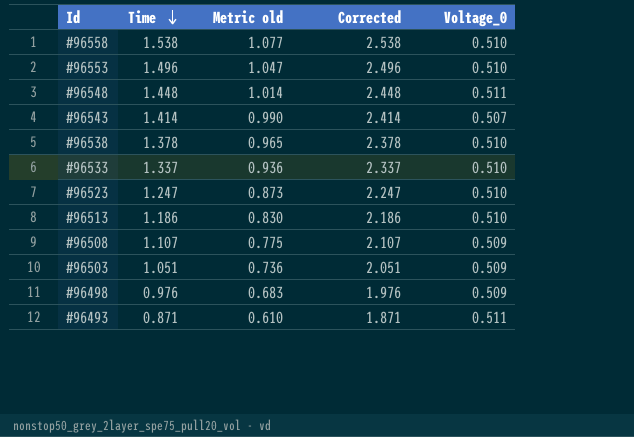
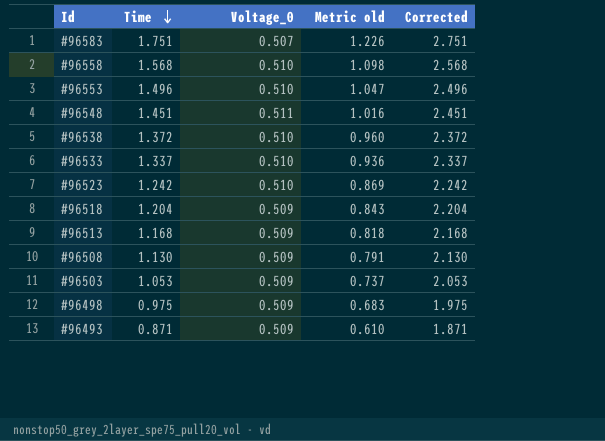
column Voltage_0 | position: 5 -> 3
row #96543: 1.414 | 0.990 | 2.414 | 0.507 -> none
row #96583: none -> 1.751 | 0.507 | 1.226 | 2.751
#96558 | Time: 1.538 -> 1.568
#96558 | Metric old: 1.077 -> 1.098
#96558 | Corrected: 2.538 -> 2.568
#96548 | Time: 1.448 -> 1.451
#96548 | Metric old: 1.014 -> 1.016
#96548 | Corrected: 2.448 -> 2.451
#96538 | Time: 1.378 -> 1.372
#96538 | Metric old: 0.965 -> 0.960
#96538 | Corrected: 2.378 -> 2.372
#96523 | Time: 1.247 -> 1.242
#96523 | Metric old: 0.873 -> 0.869
#96523 | Corrected: 2.247 -> 2.242
row #96518: none -> 1.204 | 0.509 | 0.843 | 2.204
#96513 | Time: 1.186 -> 1.168
#96513 | Voltage_0: 0.510 -> 0.509
#96513 | Metric old: 0.830 -> 0.818
#96513 | Corrected: 2.186 -> 2.168
#96508 | Time: 1.107 -> 1.130
#96508 | Metric old: 0.775 -> 0.791
#96508 | Corrected: 2.107 -> 2.130
#96503 | Time: 1.051 -> 1.053
#96503 | Metric old: 0.736 -> 0.737
#96503 | Corrected: 2.051 -> 2.053
#96498 | Time: 0.976 -> 0.975
#96498 | Corrected: 1.976 -> 1.975
#96493 | Voltage_0: 0.511 -> 0.509

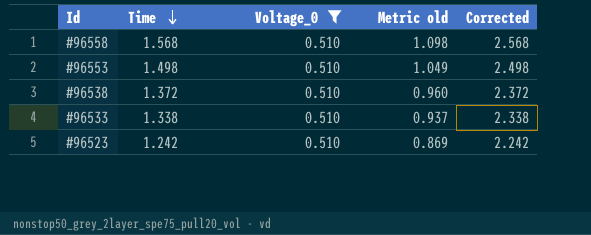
filter: none -> Voltage_0 = 0.510
#96553 | Time: 1.496 -> 1.498
#96553 | Metric old: 1.047 -> 1.049
#96553 | Corrected: 2.496 -> 2.498
#96533 | Time: 1.337 -> 1.338
#96533 | Metric old: 0.936 -> 0.937
#96533 | Corrected: 2.337 -> 2.338

